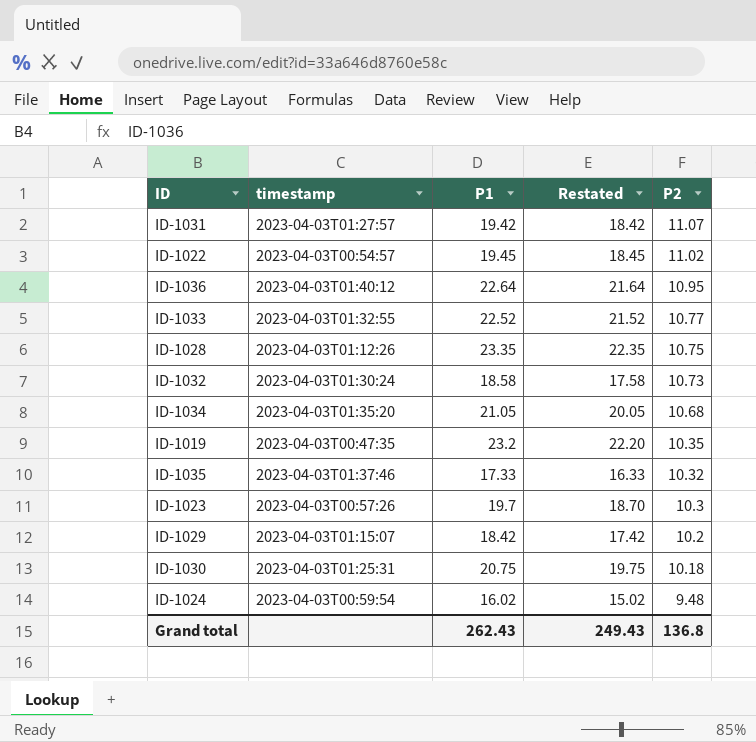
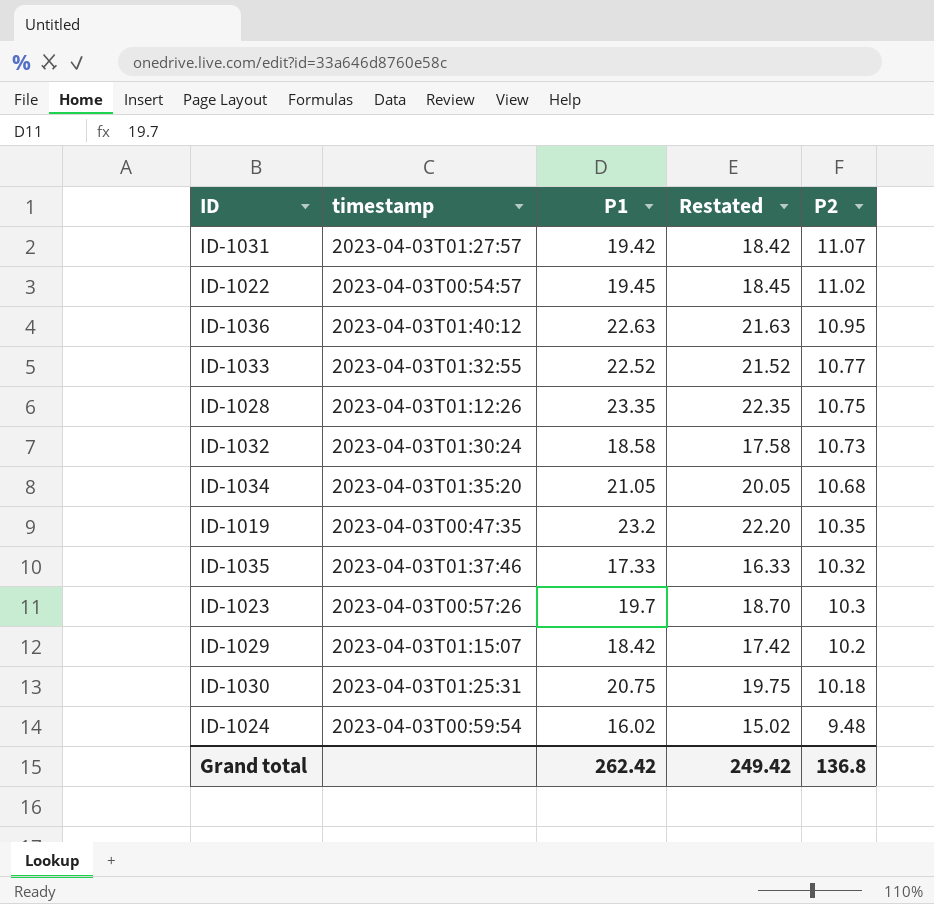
ID-1036 | P1: 22.64 -> 22.63
ID-1036 | Restated: 21.64 -> 21.63
Grand total | P1: 262.43 -> 262.42
Grand total | Restated: 249.43 -> 249.42

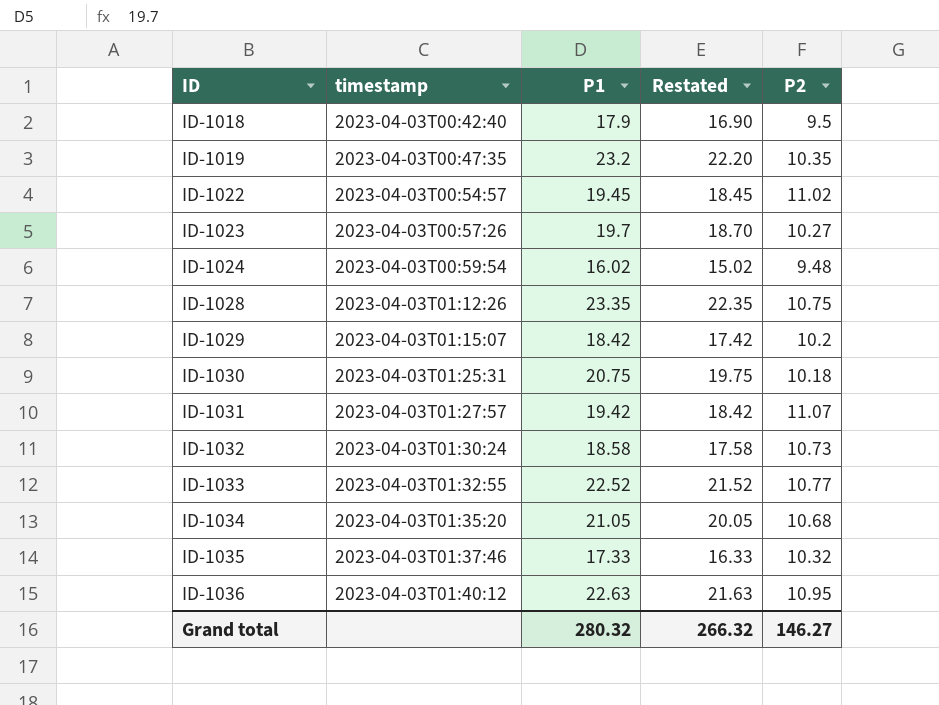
row order: P2 descending -> ID ascending
row ID-1018: none -> 2023-04-03T00:42:40 | 17.9 | 16.90 | 9.5
ID-1023 | P2: 10.3 -> 10.27
Grand total | P1: 262.42 -> 280.32
Grand total | Restated: 249.42 -> 266.32
Grand total | P2: 136.8 -> 146.27

